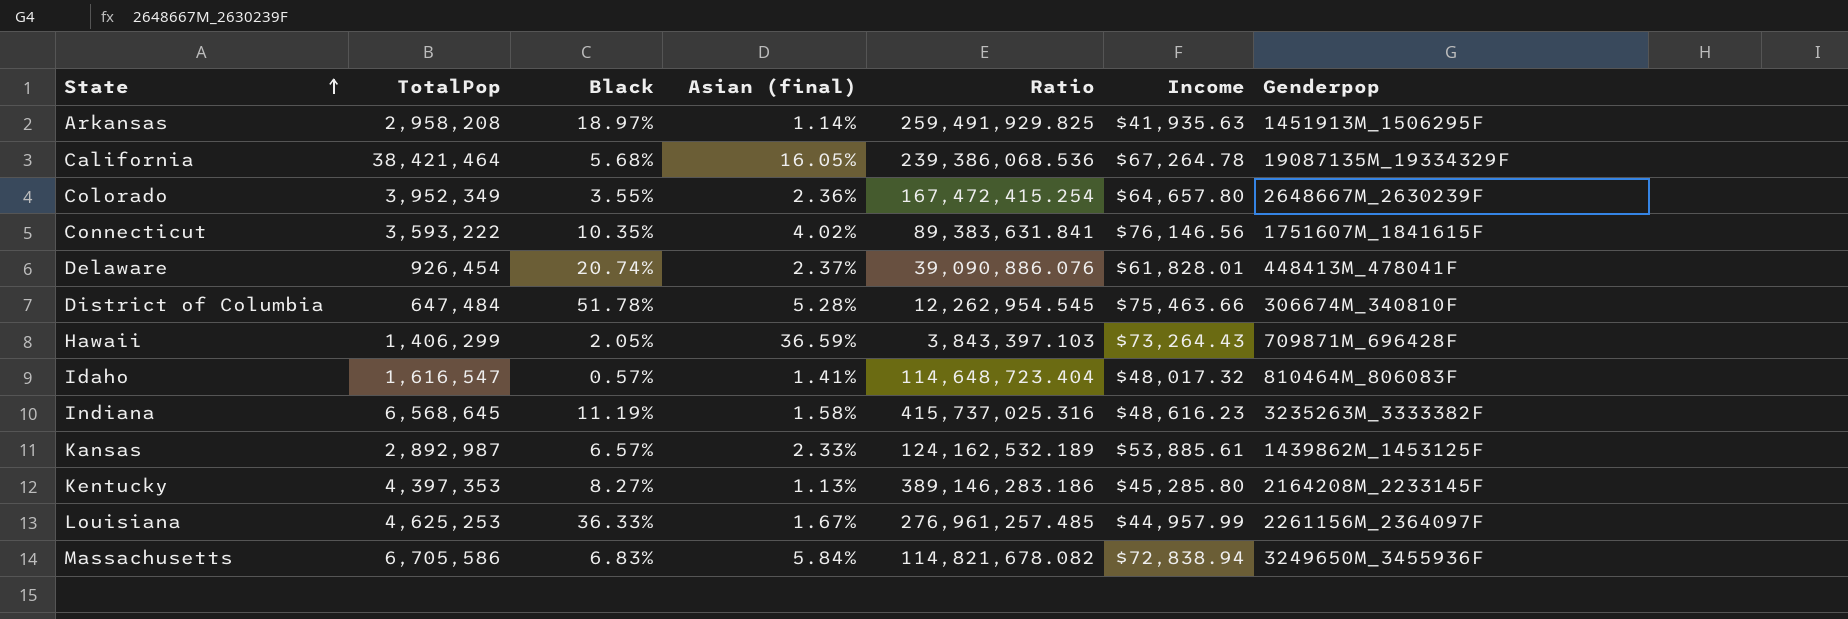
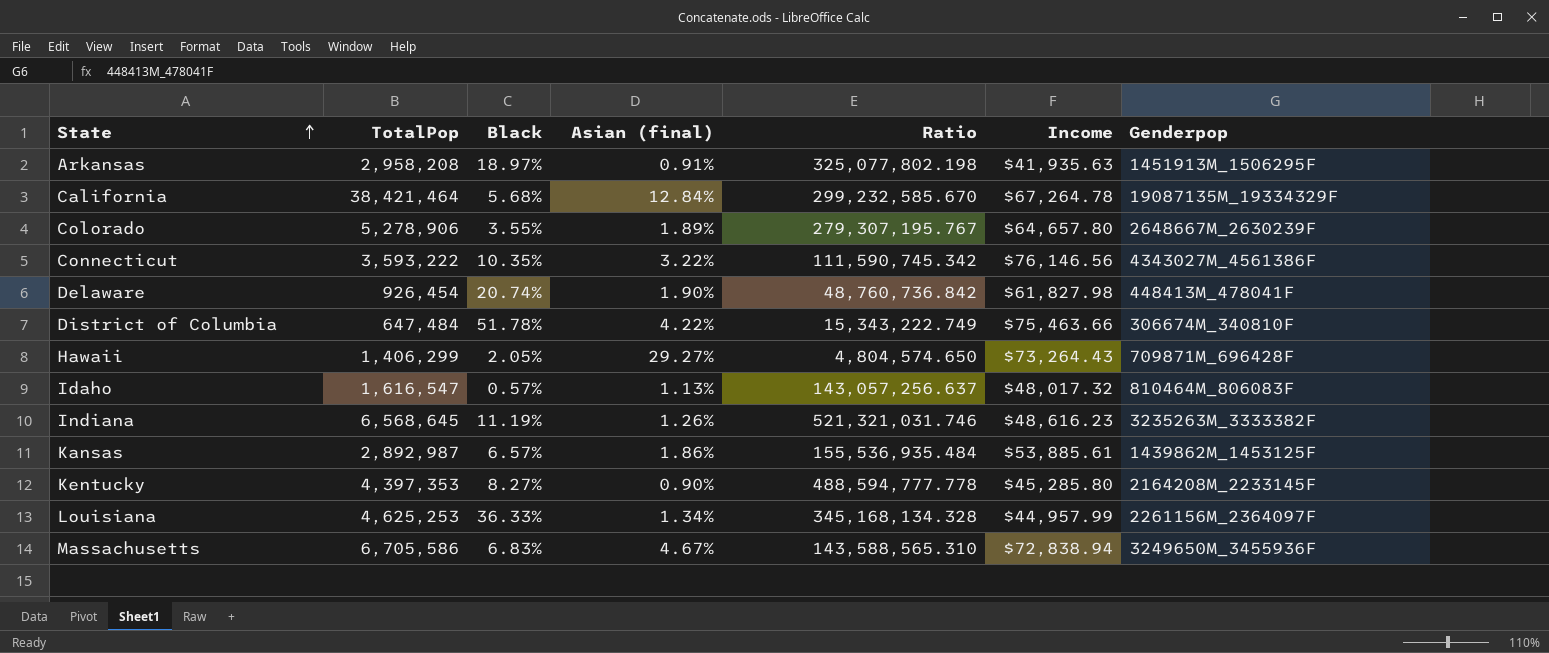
Arkansas | Asian (final): 1.14% -> 0.91%
Arkansas | Ratio: 259,491,929.825 -> 325,077,802.198
California | Asian (final): 16.05% -> 12.84%
California | Ratio: 239,386,068.536 -> 299,232,585.670
Colorado | TotalPop: 3,952,349 -> 5,278,906
Colorado | Asian (final): 2.36% -> 1.89%
Colorado | Ratio: 167,472,415.254 -> 279,307,195.767
Connecticut | Asian (final): 4.02% -> 3.22%
Connecticut | Ratio: 89,383,631.841 -> 111,590,745.342
Connecticut | Genderpop: 1751607M_1841615F -> 4343027M_4561386F
Delaware | Asian (final): 2.37% -> 1.90%
Delaware | Ratio: 39,090,886.076 -> 48,760,736.842
Delaware | Income: $61,828.01 -> $61,827.98
District of Columbia | Asian (final): 5.28% -> 4.22%
District of Columbia | Ratio: 12,262,954.545 -> 15,343,222.749
Hawaii | Asian (final): 36.59% -> 29.27%
Hawaii | Ratio: 3,843,397.103 -> 4,804,574.650
Idaho | Asian (final): 1.41% -> 1.13%
Idaho | Ratio: 114,648,723.404 -> 143,057,256.637
Indiana | Asian (final): 1.58% -> 1.26%
Indiana | Ratio: 415,737,025.316 -> 521,321,031.746
Kansas | Asian (final): 2.33% -> 1.86%
Kansas | Ratio: 124,162,532.189 -> 155,536,935.484
Kentucky | Asian (final): 1.13% -> 0.90%
Kentucky | Ratio: 389,146,283.186 -> 488,594,777.778
Louisiana | Asian (final): 1.67% -> 1.34%
Louisiana | Ratio: 276,961,257.485 -> 345,168,134.328
Massachusetts | Asian (final): 5.84% -> 4.67%
Massachusetts | Ratio: 114,821,678.082 -> 143,588,565.310

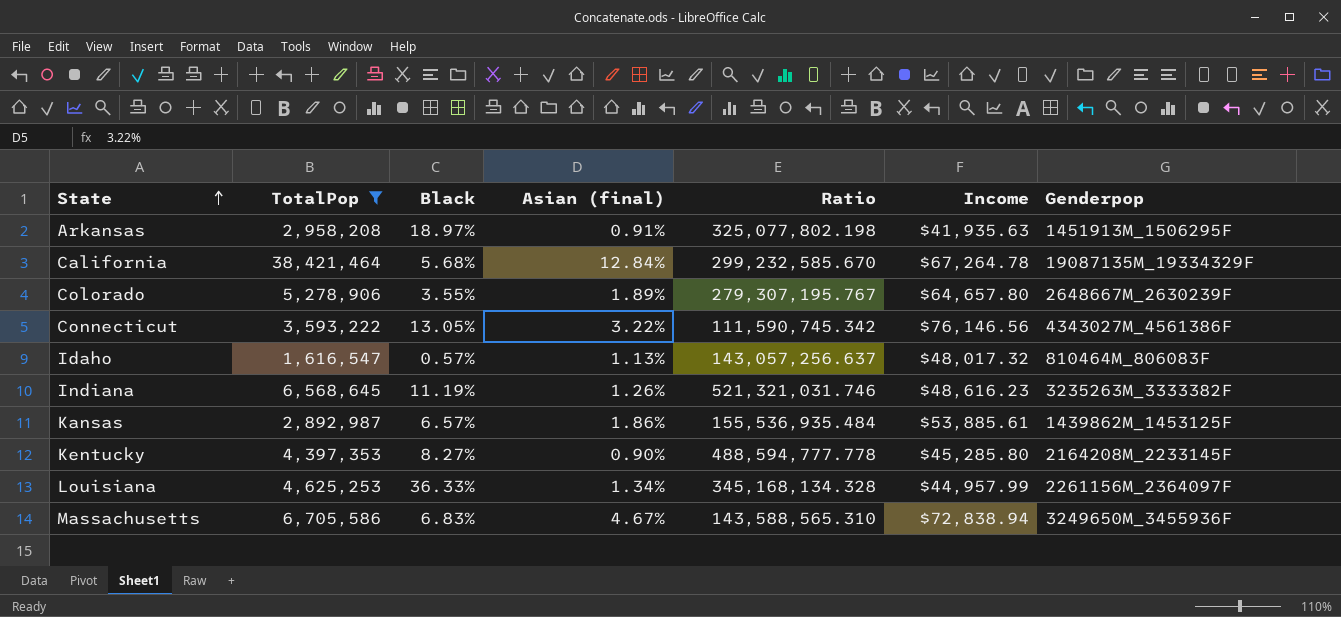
filter: none -> TotalPop >= 1,616,547
Connecticut | Black: 10.35% -> 13.05%

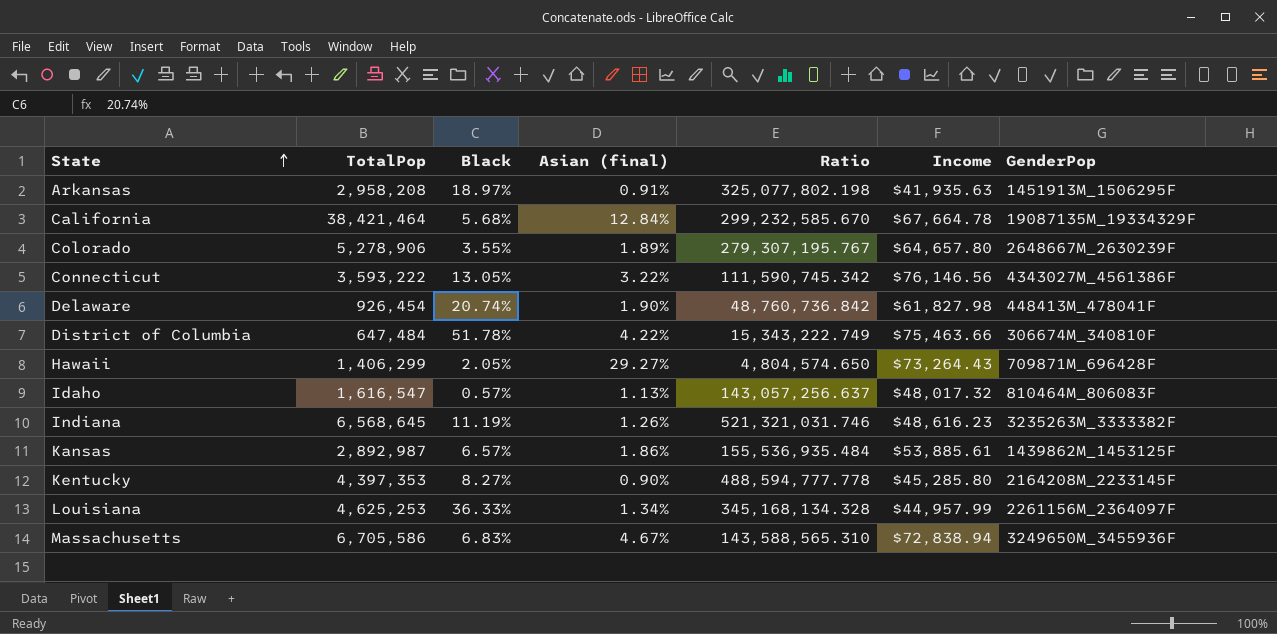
filter: TotalPop >= 1,616,547 -> none
column name: Genderpop -> GenderPop
California | Income: $67,264.78 -> $67,664.78

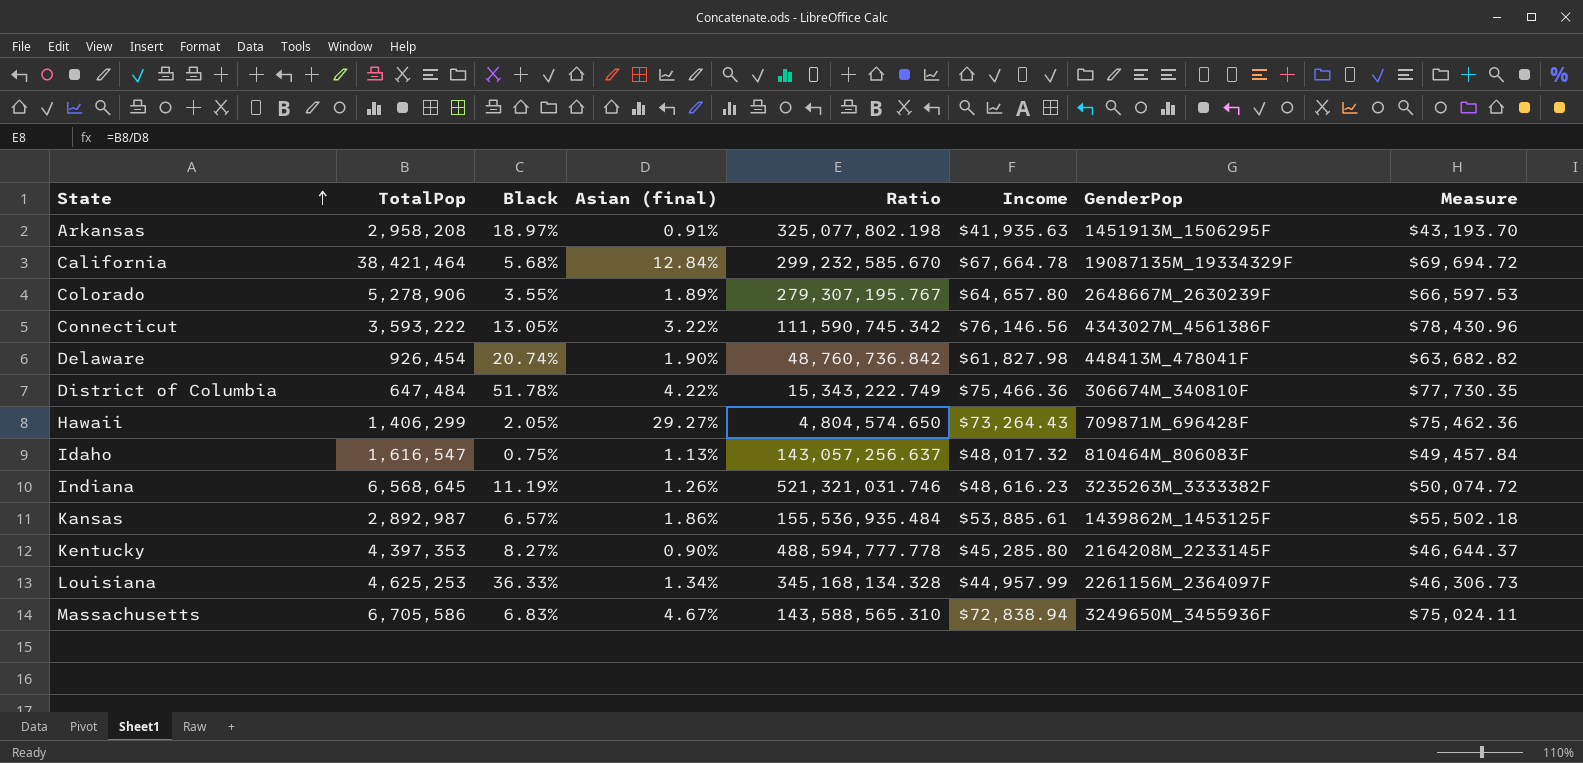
column Measure | formula: none -> [Income] * 1.03
District of Columbia | Income: $75,463.66 -> $75,466.36
Idaho | Black: 0.57% -> 0.75%

